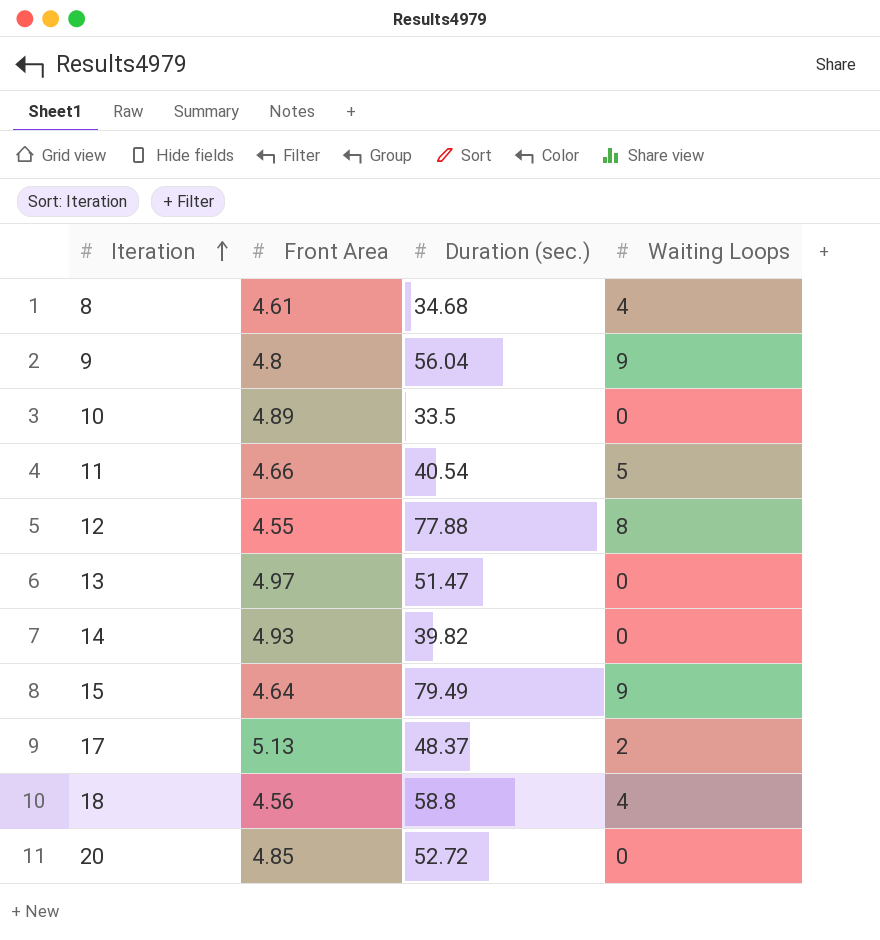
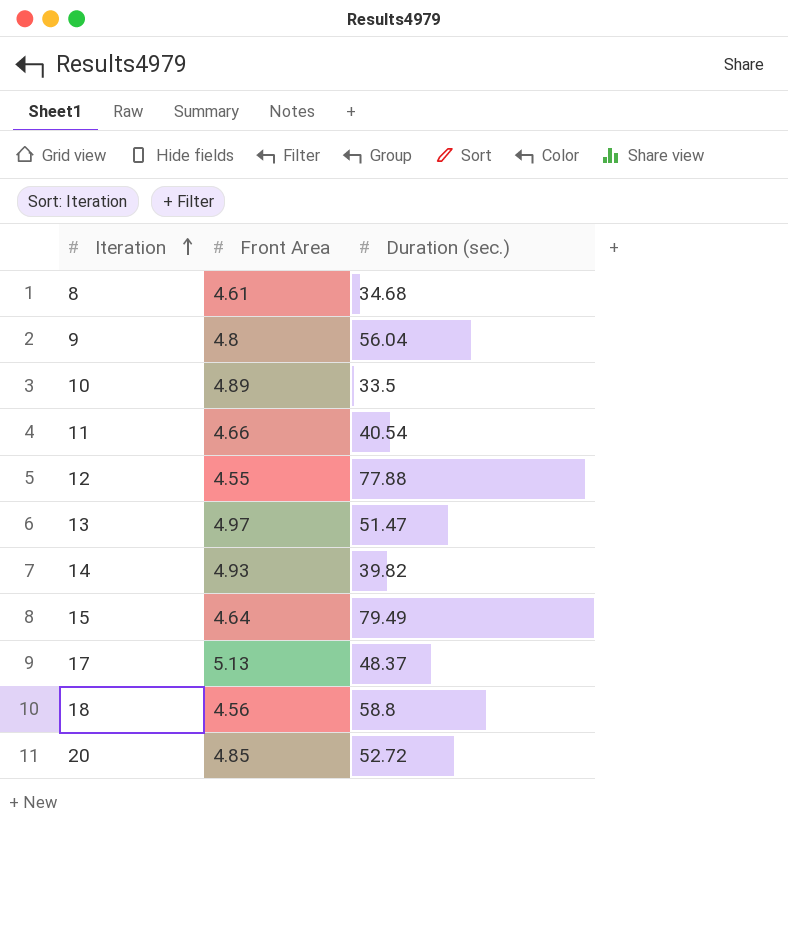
column Waiting Loops | position: 4 -> none

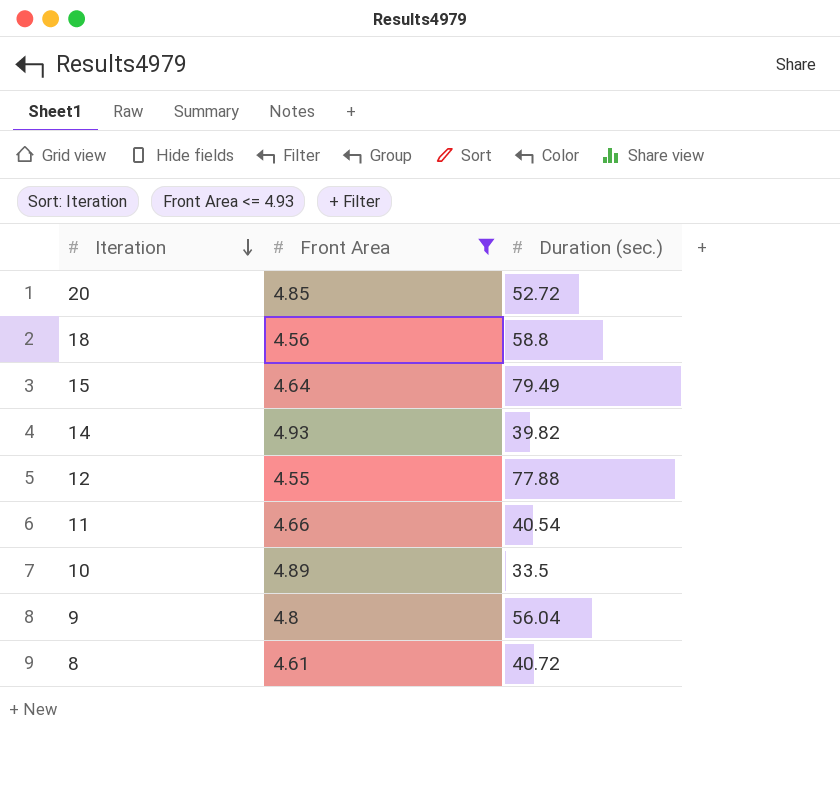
filter: none -> Front Area <= 4.93
row order: Iteration ascending -> Iteration descending
8 | Duration (sec.): 34.68 -> 40.72

